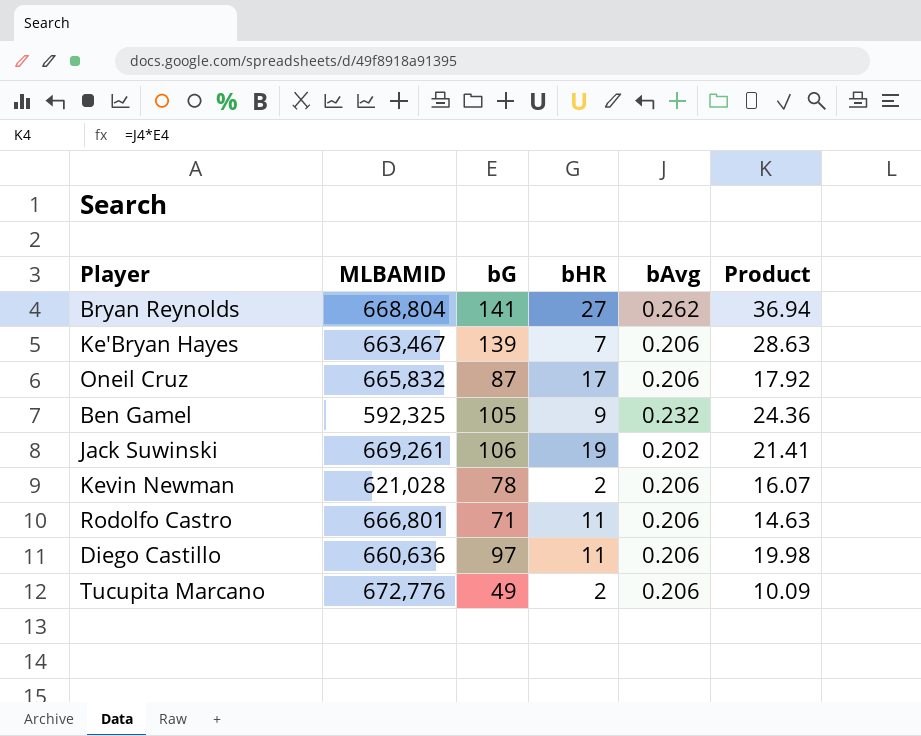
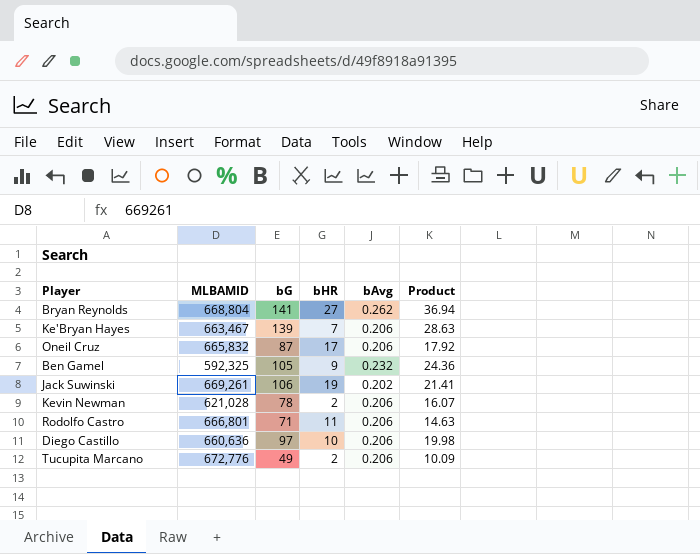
Diego Castillo | bHR: 11 -> 10

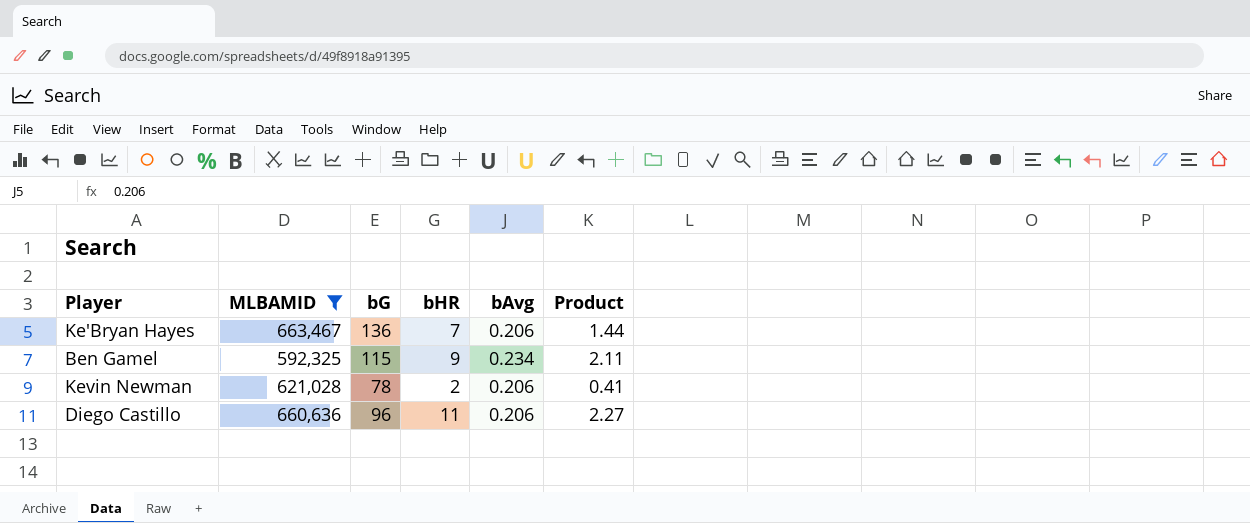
filter: none -> MLBAMID <= 663,467
column Product | formula: [bG] * [bAvg] -> [bHR] * [bAvg]
Ke'Bryan Hayes | bG: 139 -> 136
Ben Gamel | bG: 105 -> 115
Ben Gamel | bAvg: 0.232 -> 0.234
Diego Castillo | bG: 97 -> 96
Diego Castillo | bHR: 10 -> 11

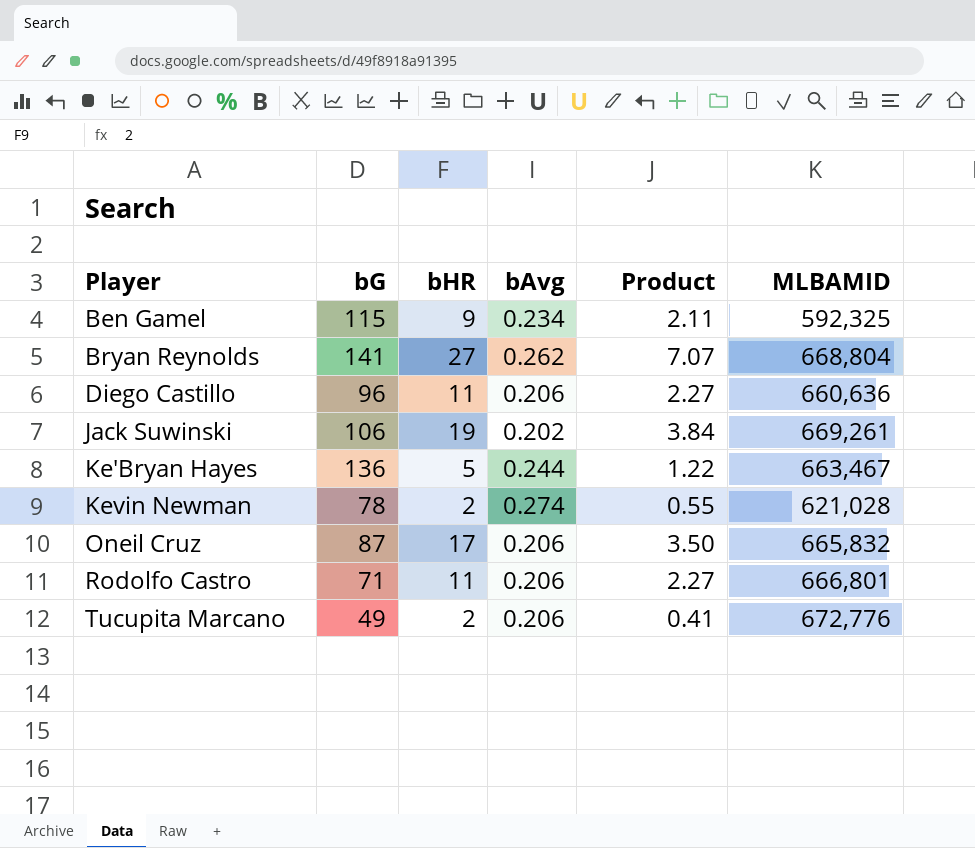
filter: MLBAMID <= 663,467 -> none
row order: none -> Player ascending
column MLBAMID | position: 2 -> 6
Ke'Bryan Hayes | bHR: 7 -> 5
Ke'Bryan Hayes | bAvg: 0.206 -> 0.244
Ke'Bryan Hayes | Product: 1.44 -> 1.22
Kevin Newman | bAvg: 0.206 -> 0.274
Kevin Newman | Product: 0.41 -> 0.55

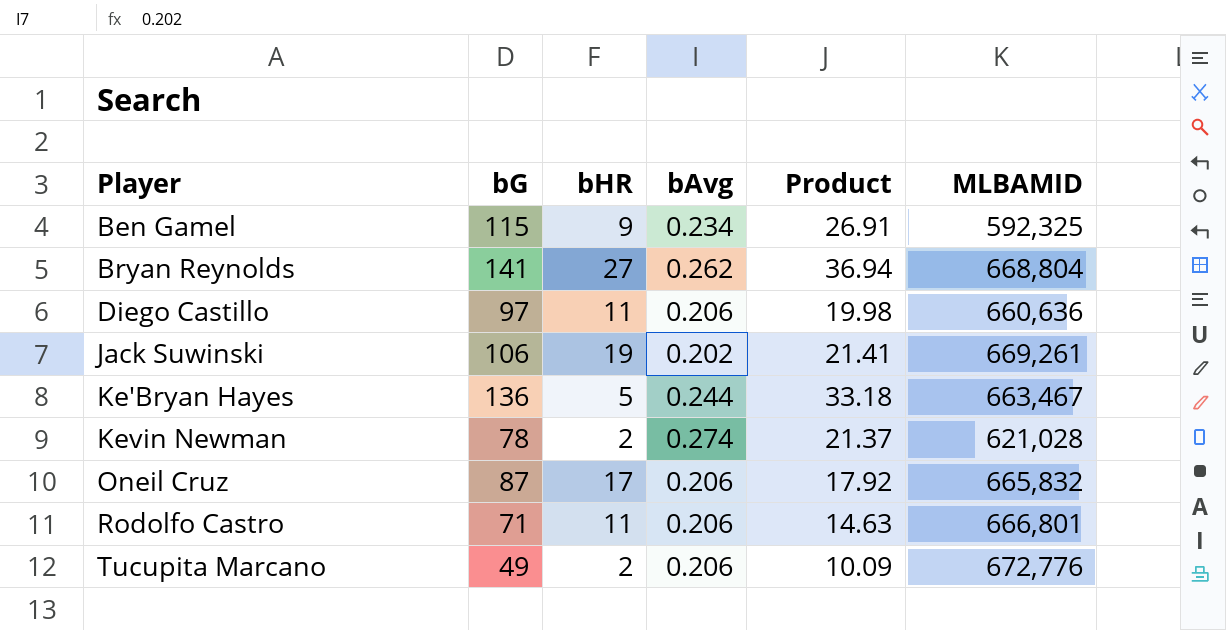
column Product | formula: [bHR] * [bAvg] -> [bG] * [bAvg]
Diego Castillo | bG: 96 -> 97

